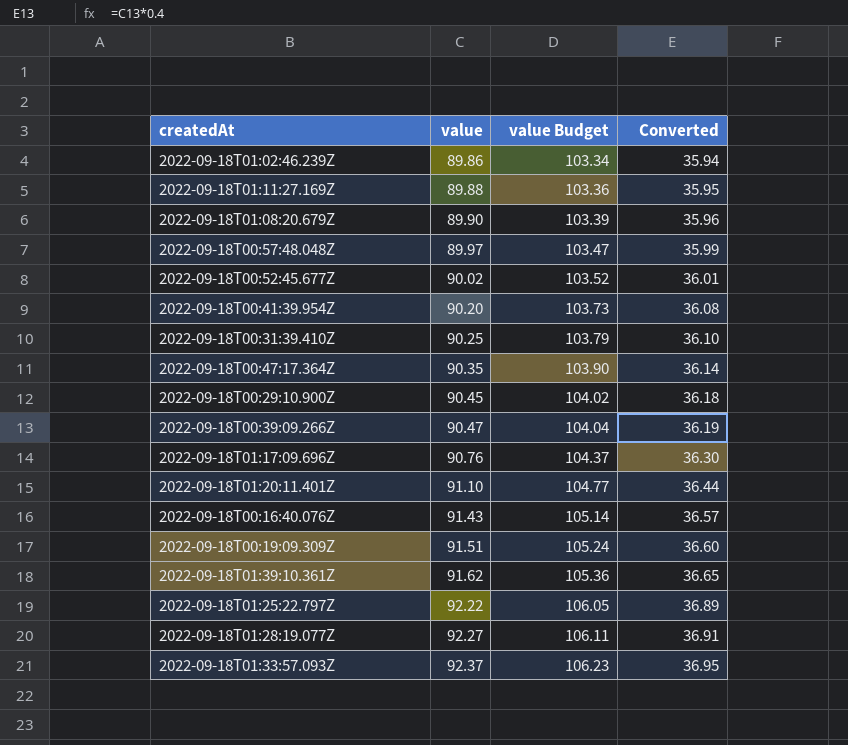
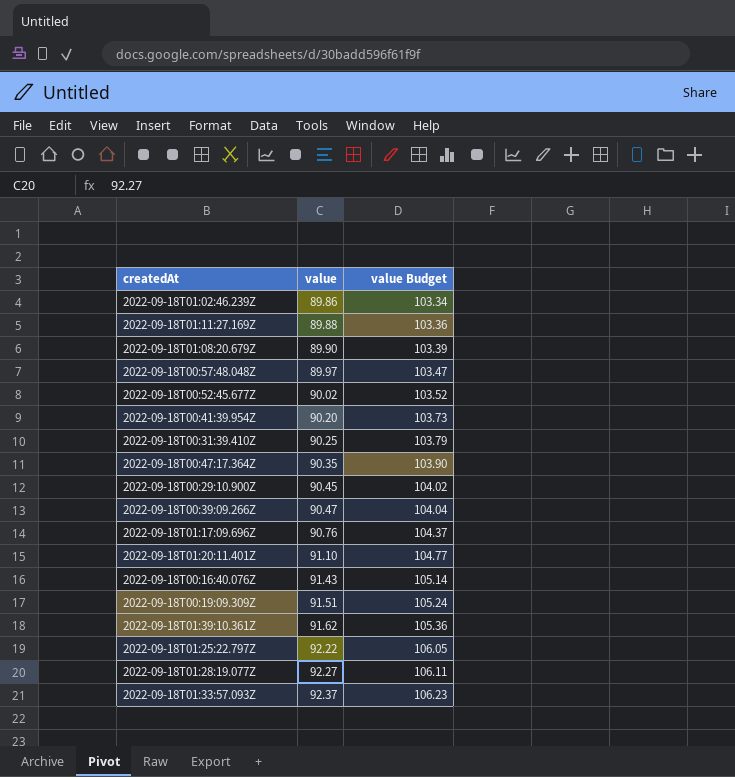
column Converted | formula: [value] * 0.4 -> none

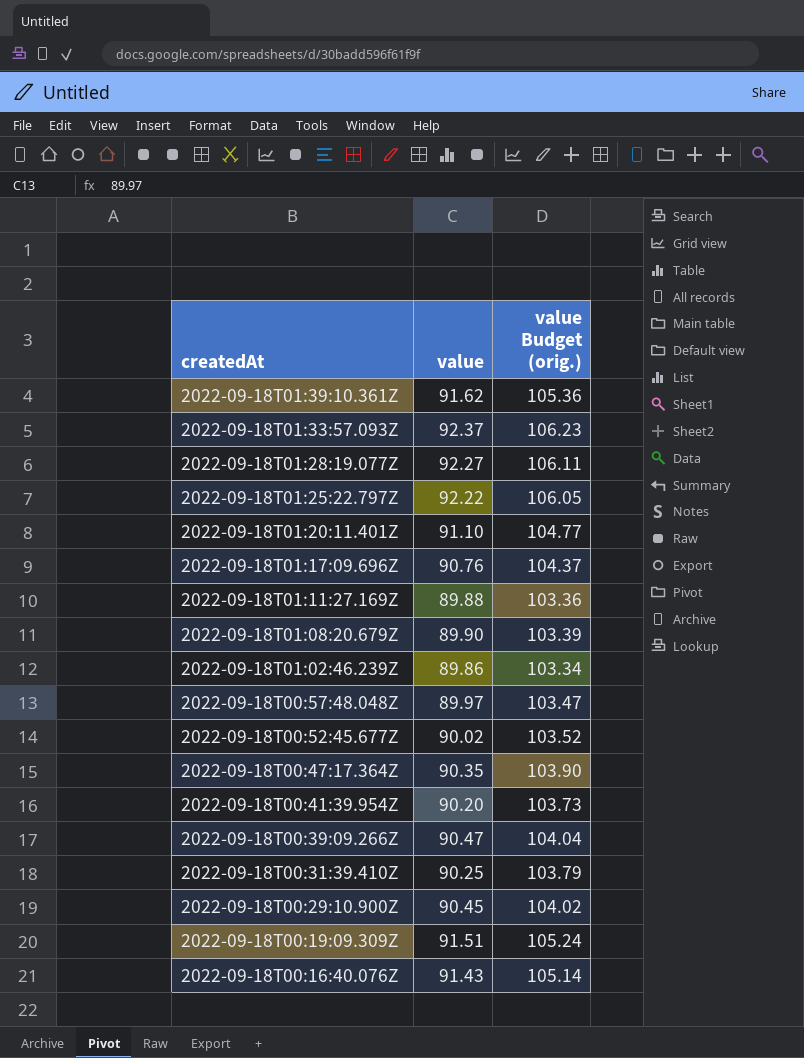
row order: value ascending -> createdAt descending
column name: value Budget -> value Budget (orig.)

